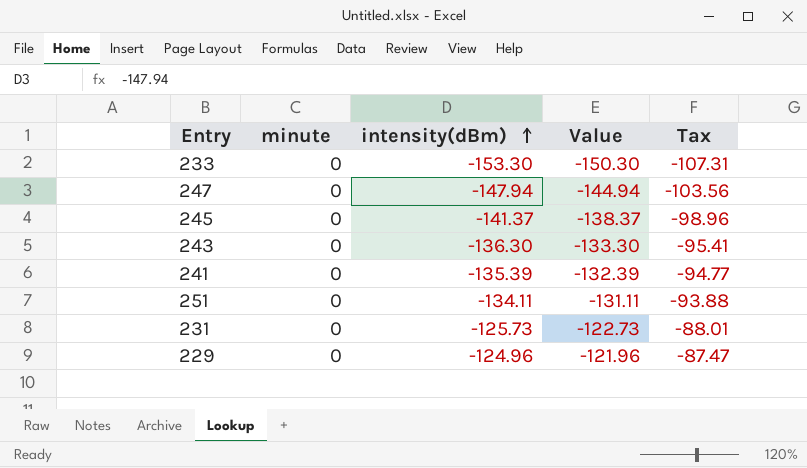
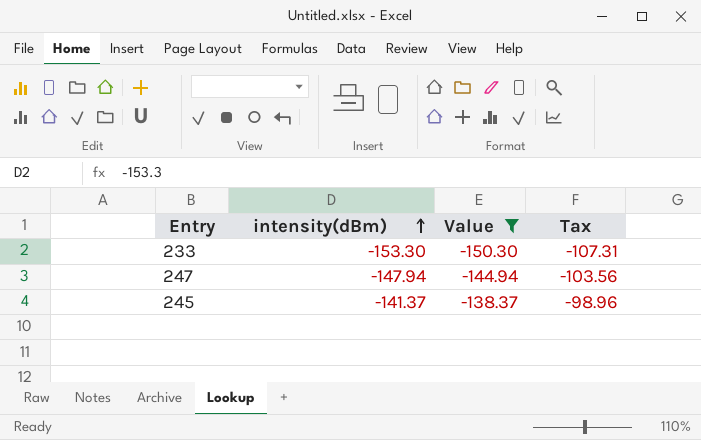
filter: none -> Value <= -138.37
column minute | position: 2 -> none

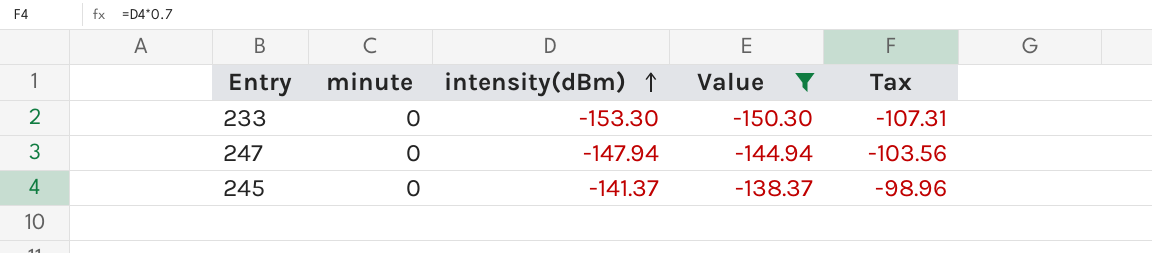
column minute | position: none -> 2

